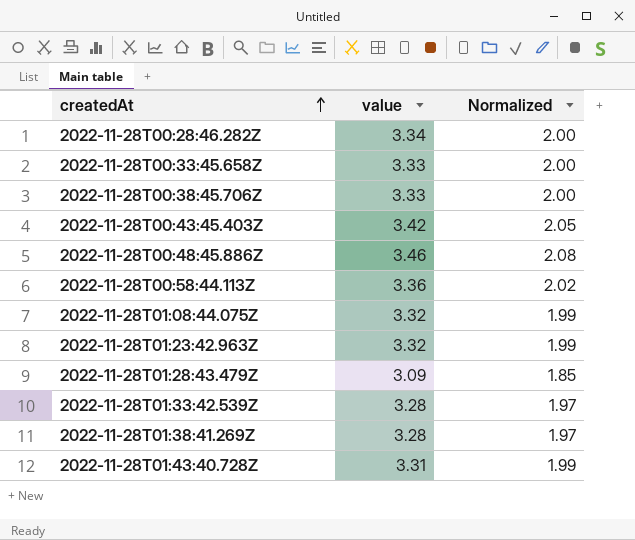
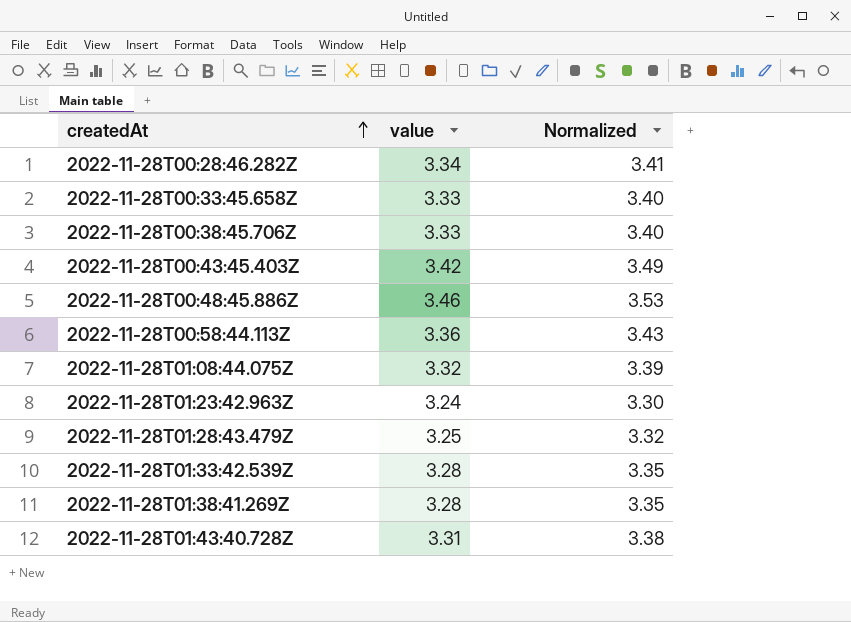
column Normalized | formula: [value] * 0.6 -> [value] * 1.02
2022-11-28T01:23:42.963Z | value: 3.32 -> 3.24
2022-11-28T01:28:43.479Z | value: 3.09 -> 3.25

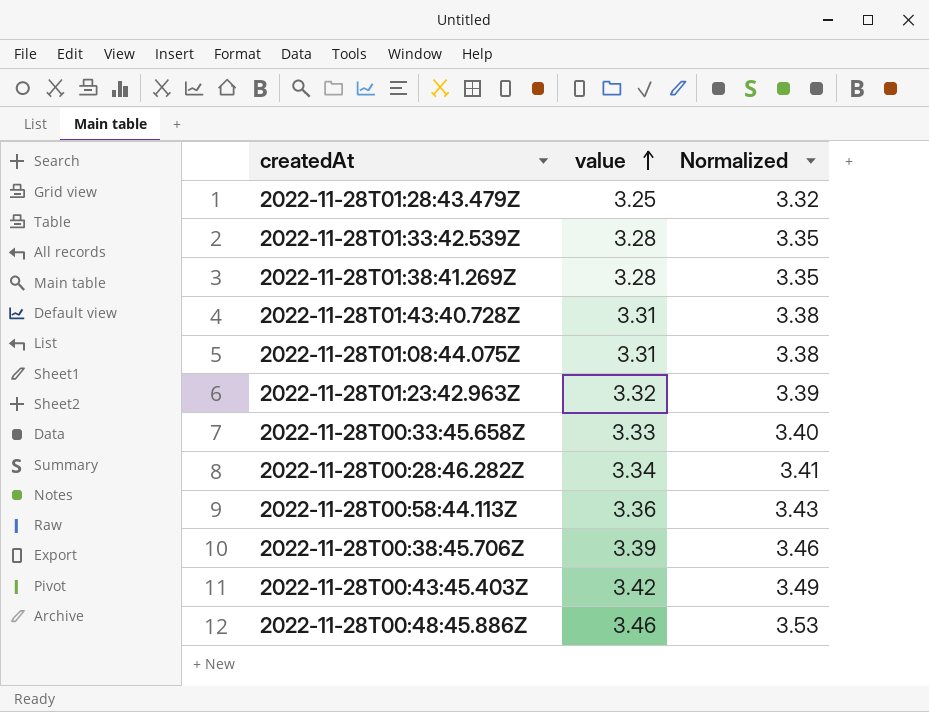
row order: createdAt ascending -> value ascending
2022-11-28T01:08:44.075Z | value: 3.32 -> 3.31
2022-11-28T01:08:44.075Z | Normalized: 3.39 -> 3.38
2022-11-28T01:23:42.963Z | value: 3.24 -> 3.32
2022-11-28T01:23:42.963Z | Normalized: 3.30 -> 3.39
2022-11-28T00:38:45.706Z | value: 3.33 -> 3.39
2022-11-28T00:38:45.706Z | Normalized: 3.40 -> 3.46

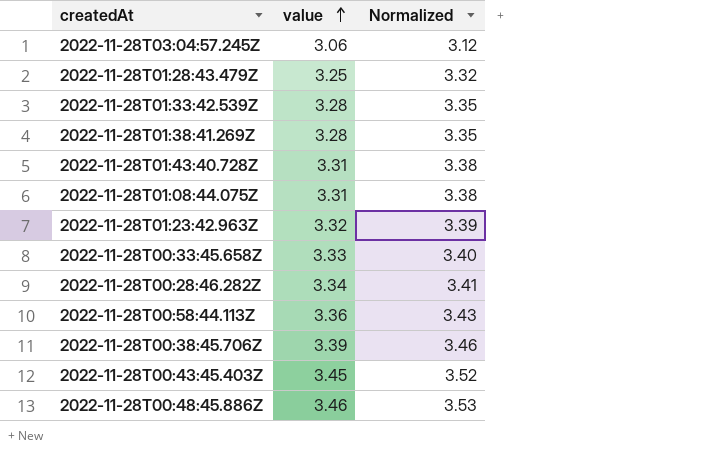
row 2022-11-28T03:04:57.245Z: none -> 3.06 | 3.12
2022-11-28T00:43:45.403Z | value: 3.42 -> 3.45
2022-11-28T00:43:45.403Z | Normalized: 3.49 -> 3.52

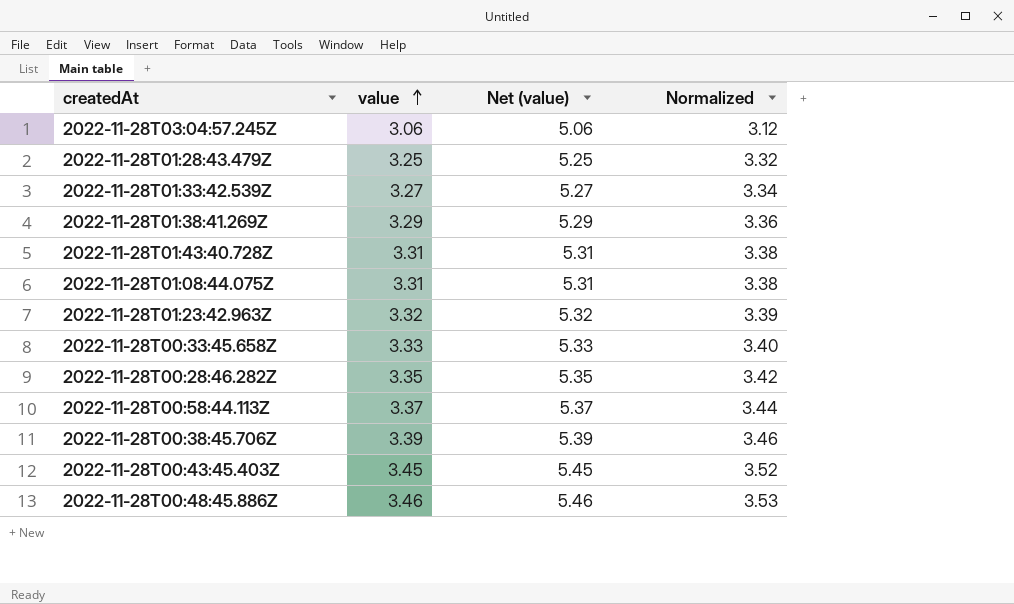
column Net (value) | formula: none -> [value] + 2
2022-11-28T01:33:42.539Z | value: 3.28 -> 3.27
2022-11-28T01:33:42.539Z | Normalized: 3.35 -> 3.34
2022-11-28T01:38:41.269Z | value: 3.28 -> 3.29
2022-11-28T01:38:41.269Z | Normalized: 3.35 -> 3.36
2022-11-28T00:28:46.282Z | value: 3.34 -> 3.35
2022-11-28T00:28:46.282Z | Normalized: 3.41 -> 3.42
2022-11-28T00:58:44.113Z | value: 3.36 -> 3.37
2022-11-28T00:58:44.113Z | Normalized: 3.43 -> 3.44

